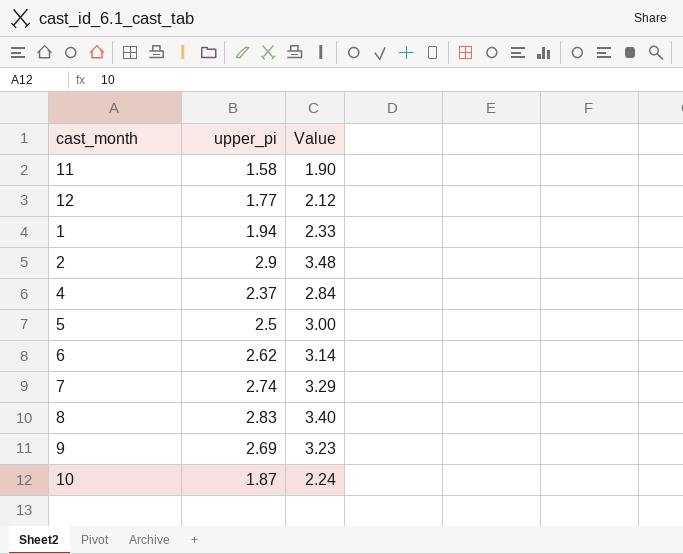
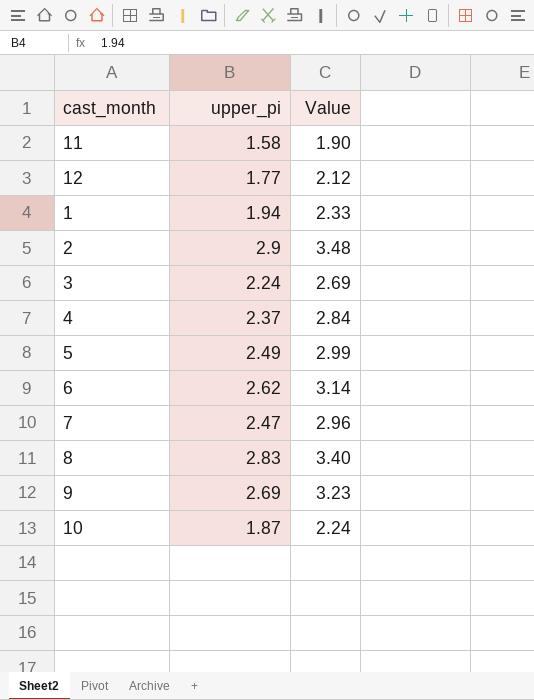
row 3: none -> 2.24 | 2.69
5 | upper_pi: 2.5 -> 2.49
5 | Value: 3.00 -> 2.99
7 | upper_pi: 2.74 -> 2.47
7 | Value: 3.29 -> 2.96

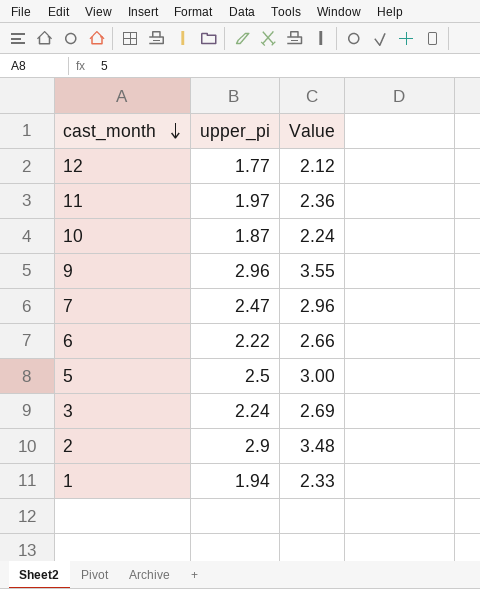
row order: none -> cast_month descending
row 4: 2.37 | 2.84 -> none
row 8: 2.83 | 3.40 -> none
11 | upper_pi: 1.58 -> 1.97
11 | Value: 1.90 -> 2.36
9 | upper_pi: 2.69 -> 2.96
9 | Value: 3.23 -> 3.55
6 | upper_pi: 2.62 -> 2.22
6 | Value: 3.14 -> 2.66
5 | upper_pi: 2.49 -> 2.5
5 | Value: 2.99 -> 3.00

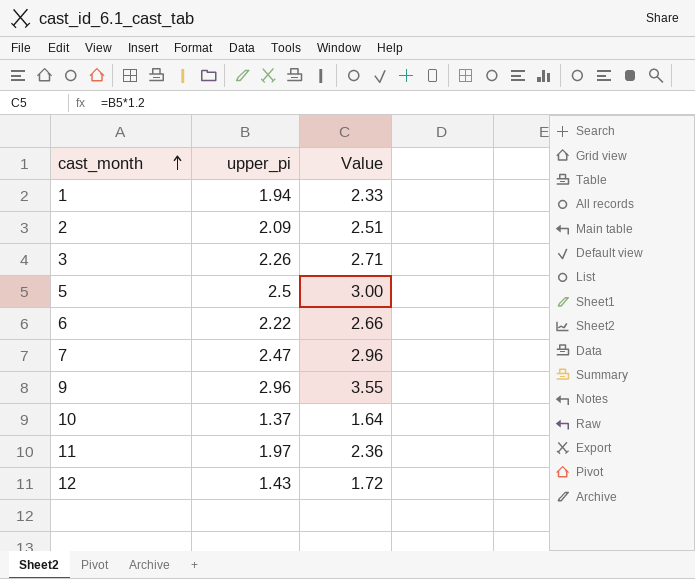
row order: cast_month descending -> cast_month ascending
2 | upper_pi: 2.9 -> 2.09
2 | Value: 3.48 -> 2.51
3 | upper_pi: 2.24 -> 2.26
3 | Value: 2.69 -> 2.71
10 | upper_pi: 1.87 -> 1.37
10 | Value: 2.24 -> 1.64
12 | upper_pi: 1.77 -> 1.43
12 | Value: 2.12 -> 1.72

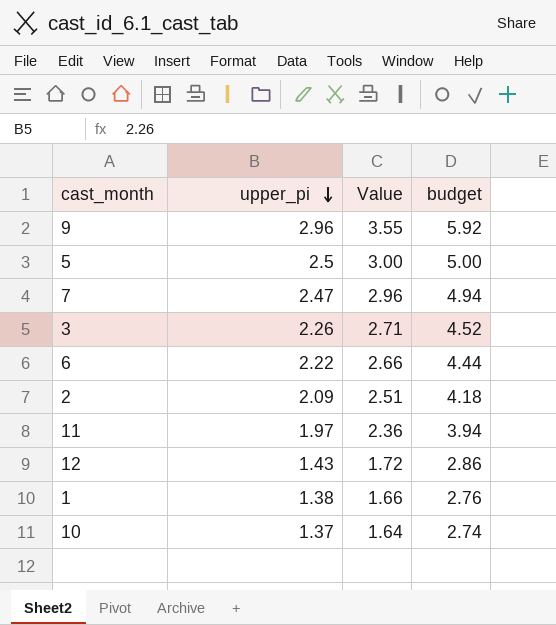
row order: cast_month ascending -> upper_pi descending
column budget | formula: none -> [upper_pi] * 2
1 | upper_pi: 1.94 -> 1.38
1 | Value: 2.33 -> 1.66

